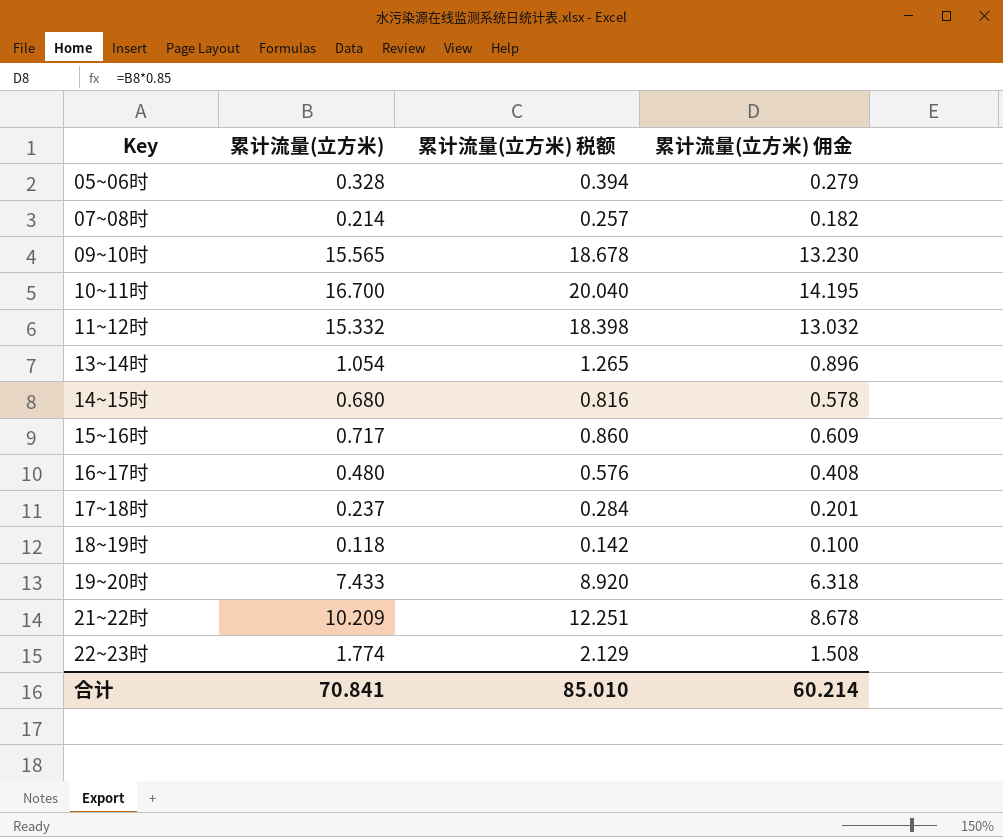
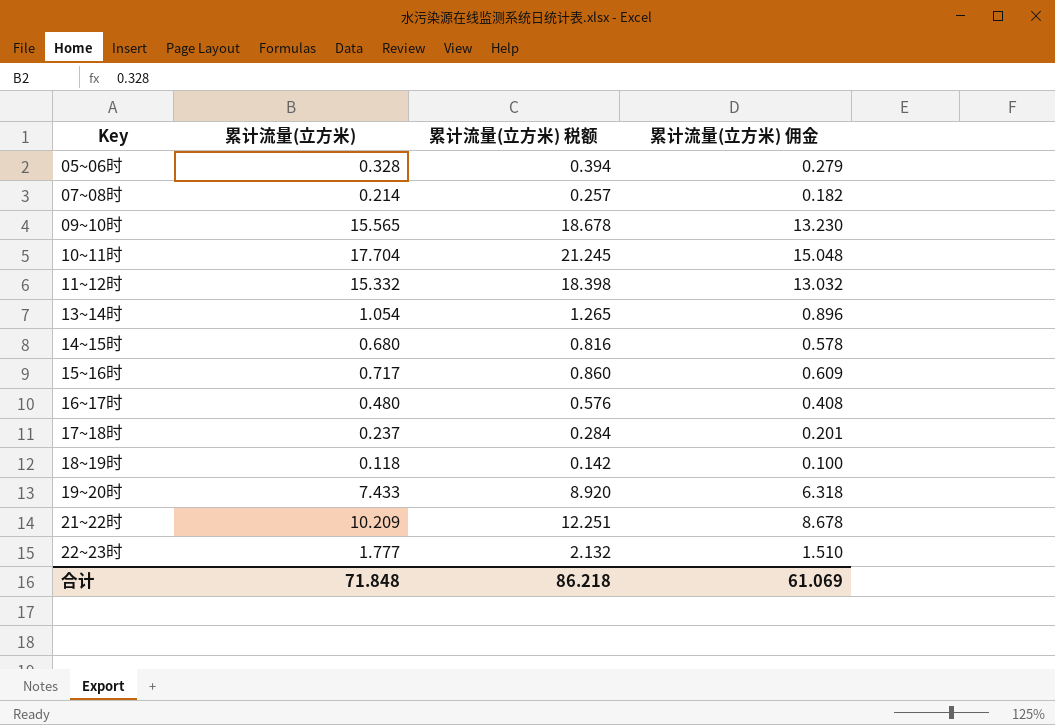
10~11时 | 累计流量(立方米): 16.700 -> 17.704
10~11时 | 累计流量(立方米) 税额: 20.040 -> 21.245
10~11时 | 累计流量(立方米) 佣金: 14.195 -> 15.048
22~23时 | 累计流量(立方米): 1.774 -> 1.777
22~23时 | 累计流量(立方米) 税额: 2.129 -> 2.132
22~23时 | 累计流量(立方米) 佣金: 1.508 -> 1.510
合计 | 累计流量(立方米): 70.841 -> 71.848
合计 | 累计流量(立方米) 税额: 85.010 -> 86.218
合计 | 累计流量(立方米) 佣金: 60.214 -> 61.069

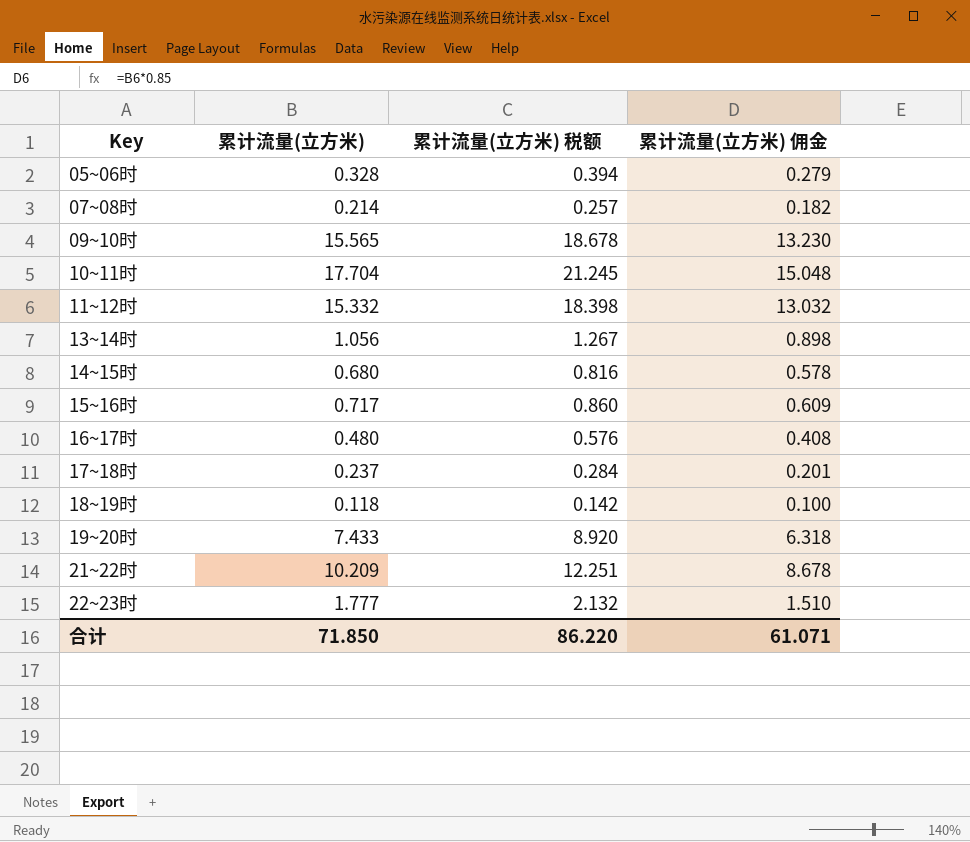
13~14时 | 累计流量(立方米): 1.054 -> 1.056
13~14时 | 累计流量(立方米) 税额: 1.265 -> 1.267
13~14时 | 累计流量(立方米) 佣金: 0.896 -> 0.898
合计 | 累计流量(立方米): 71.848 -> 71.850
合计 | 累计流量(立方米) 税额: 86.218 -> 86.220
合计 | 累计流量(立方米) 佣金: 61.069 -> 61.071

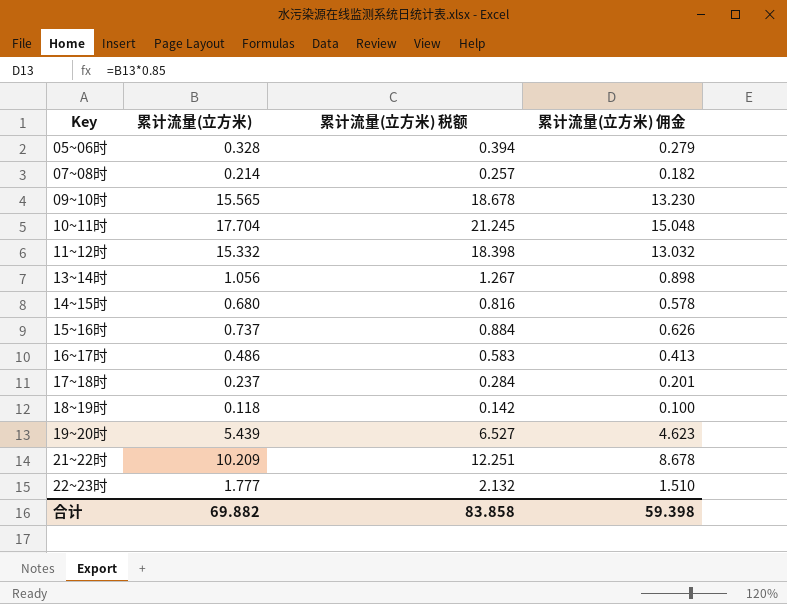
15~16时 | 累计流量(立方米): 0.717 -> 0.737
15~16时 | 累计流量(立方米) 税额: 0.860 -> 0.884
15~16时 | 累计流量(立方米) 佣金: 0.609 -> 0.626
16~17时 | 累计流量(立方米): 0.480 -> 0.486
16~17时 | 累计流量(立方米) 税额: 0.576 -> 0.583
16~17时 | 累计流量(立方米) 佣金: 0.408 -> 0.413
19~20时 | 累计流量(立方米): 7.433 -> 5.439
19~20时 | 累计流量(立方米) 税额: 8.920 -> 6.527
19~20时 | 累计流量(立方米) 佣金: 6.318 -> 4.623
合计 | 累计流量(立方米): 71.850 -> 69.882
合计 | 累计流量(立方米) 税额: 86.220 -> 83.858
合计 | 累计流量(立方米) 佣金: 61.071 -> 59.398

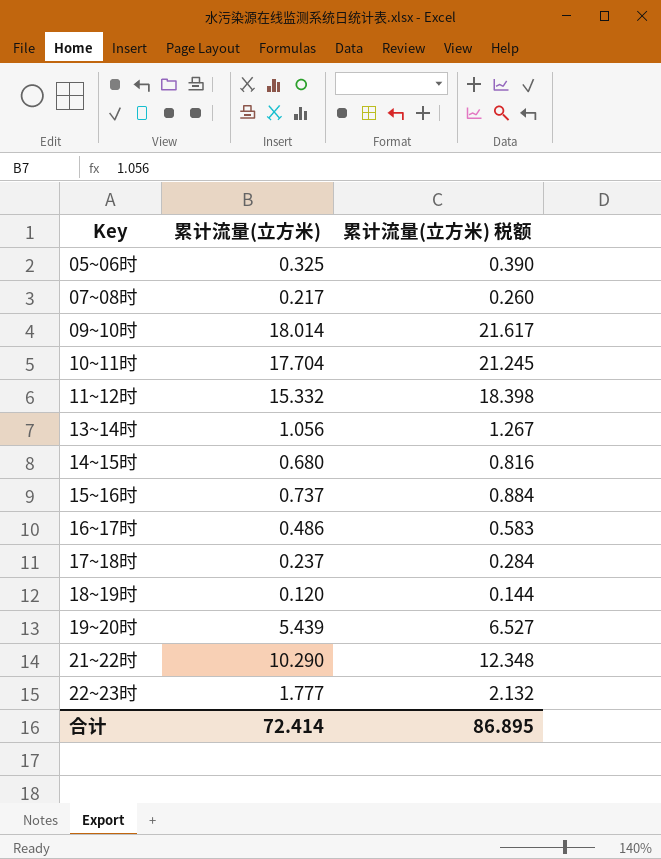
column 累计流量(立方米) 佣金 | formula: [累计流量(立方米)] * 0.85 -> none
05~06时 | 累计流量(立方米): 0.328 -> 0.325
05~06时 | 累计流量(立方米) 税额: 0.394 -> 0.390
07~08时 | 累计流量(立方米): 0.214 -> 0.217
07~08时 | 累计流量(立方米) 税额: 0.257 -> 0.260
09~10时 | 累计流量(立方米): 15.565 -> 18.014
09~10时 | 累计流量(立方米) 税额: 18.678 -> 21.617
18~19时 | 累计流量(立方米): 0.118 -> 0.120
18~19时 | 累计流量(立方米) 税额: 0.142 -> 0.144
21~22时 | 累计流量(立方米): 10.209 -> 10.290
21~22时 | 累计流量(立方米) 税额: 12.251 -> 12.348
合计 | 累计流量(立方米): 69.882 -> 72.414
合计 | 累计流量(立方米) 税额: 83.858 -> 86.895

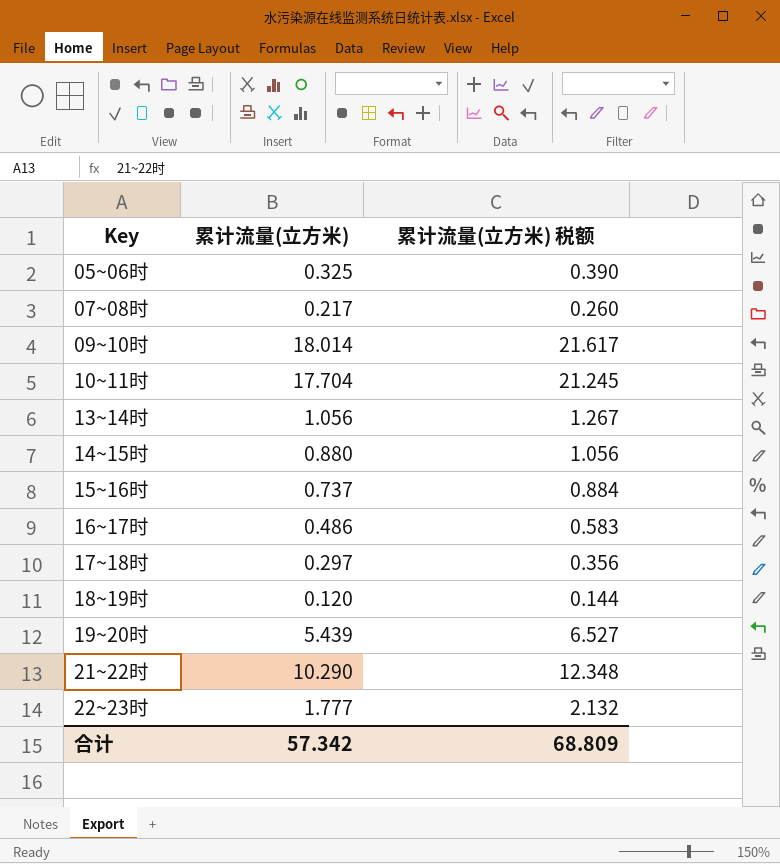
row 11~12时: 15.332 | 18.398 -> none
14~15时 | 累计流量(立方米): 0.680 -> 0.880
14~15时 | 累计流量(立方米) 税额: 0.816 -> 1.056
17~18时 | 累计流量(立方米): 0.237 -> 0.297
17~18时 | 累计流量(立方米) 税额: 0.284 -> 0.356
合计 | 累计流量(立方米): 72.414 -> 57.342
合计 | 累计流量(立方米) 税额: 86.895 -> 68.809

